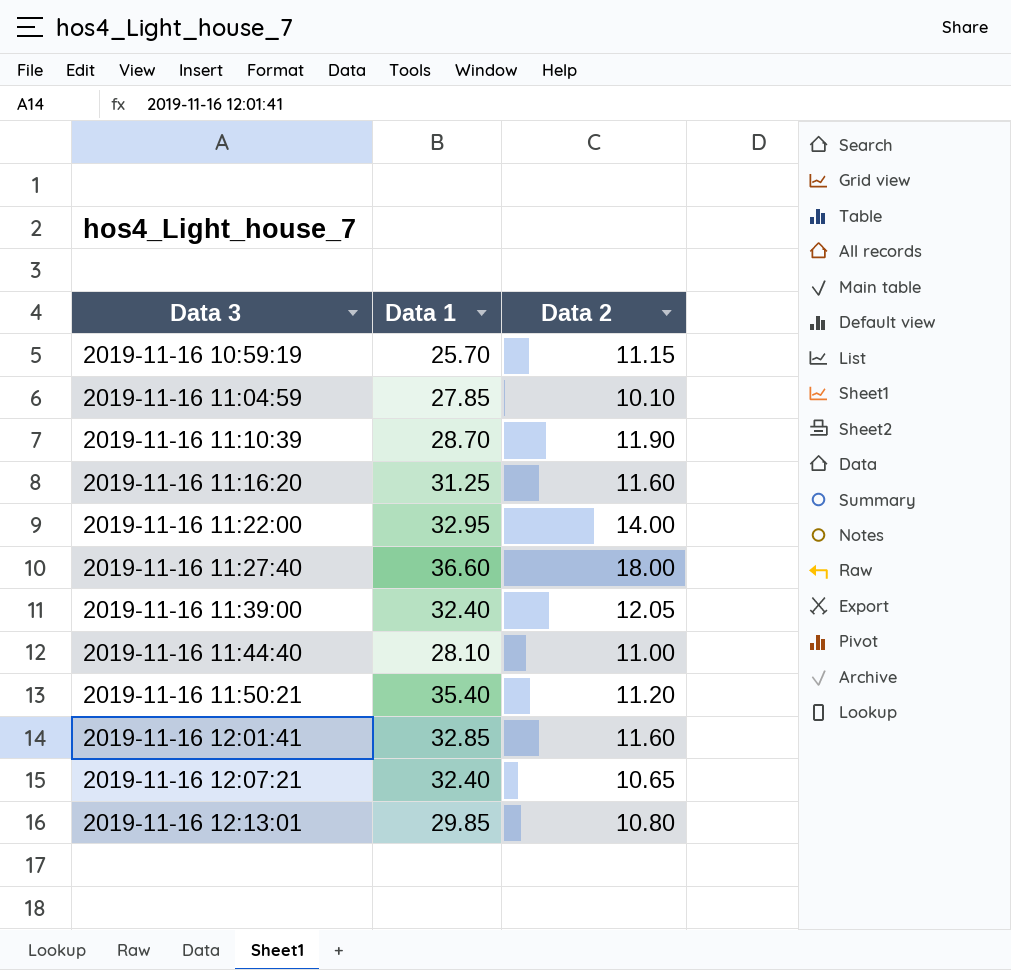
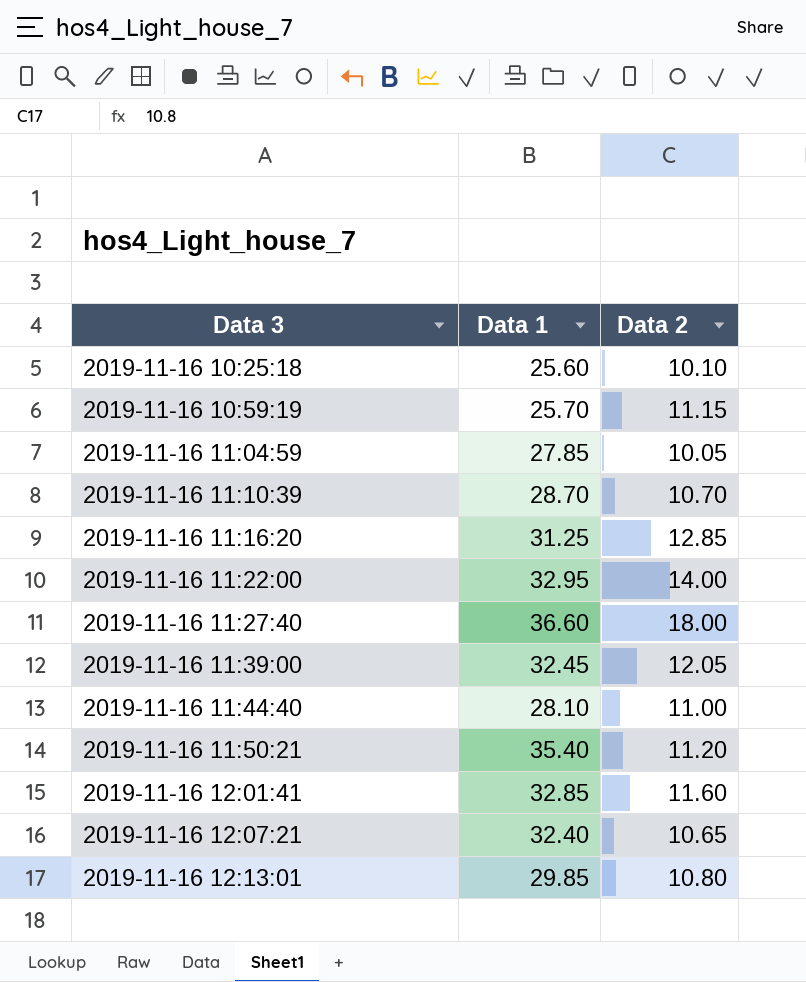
row 2019-11-16 10:25:18: none -> 25.60 | 10.10
2019-11-16 11:04:59 | Data 2: 10.10 -> 10.05
2019-11-16 11:10:39 | Data 2: 11.90 -> 10.70
2019-11-16 11:16:20 | Data 2: 11.60 -> 12.85
2019-11-16 11:39:00 | Data 1: 32.40 -> 32.45

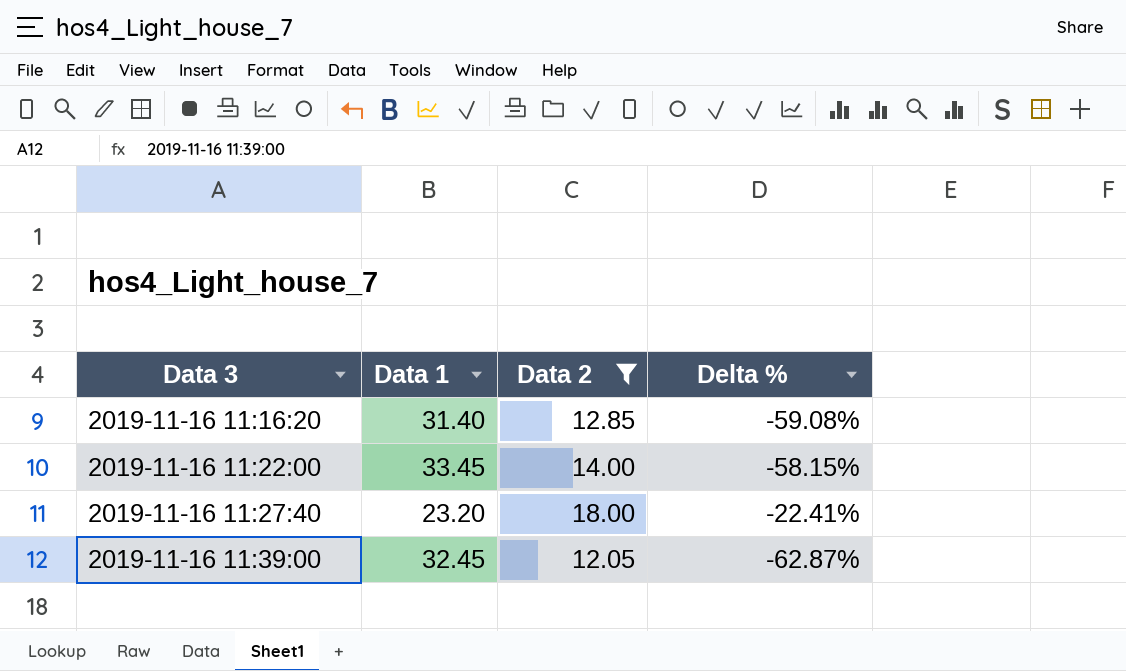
filter: none -> Data 2 >= 12.05
column Delta % | formula: none -> ([Data 2] - [Data 1]) / [Data 1]
2019-11-16 11:16:20 | Data 1: 31.25 -> 31.40
2019-11-16 11:22:00 | Data 1: 32.95 -> 33.45
2019-11-16 11:27:40 | Data 1: 36.60 -> 23.20

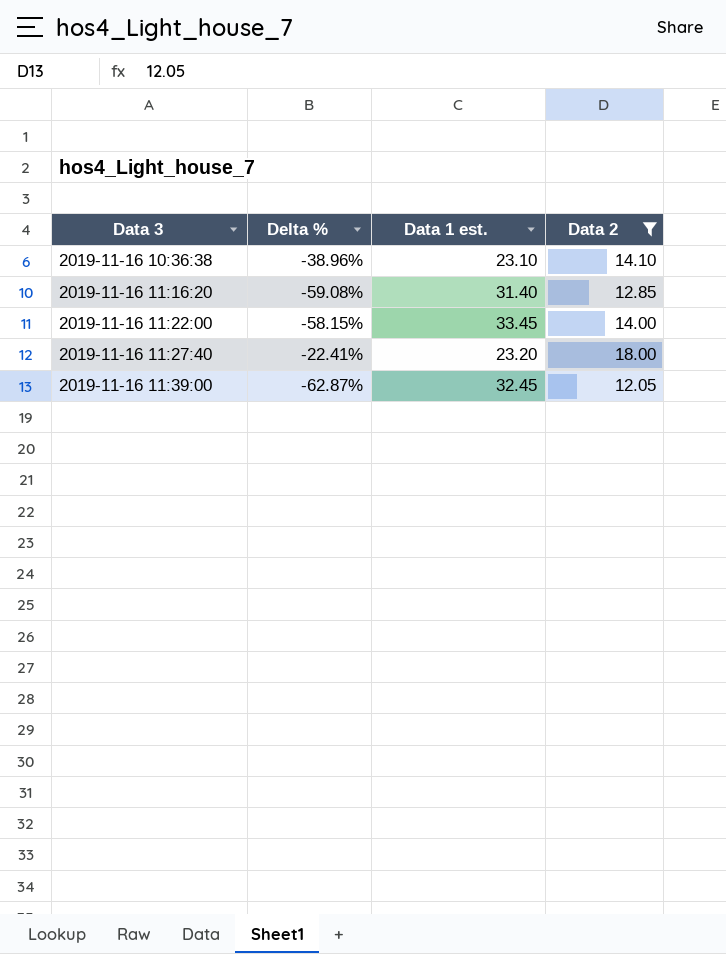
column Delta % | position: 4 -> 2
column name: Data 1 -> Data 1 est.
row 2019-11-16 10:36:38: none -> -38.96% | 23.10 | 14.10

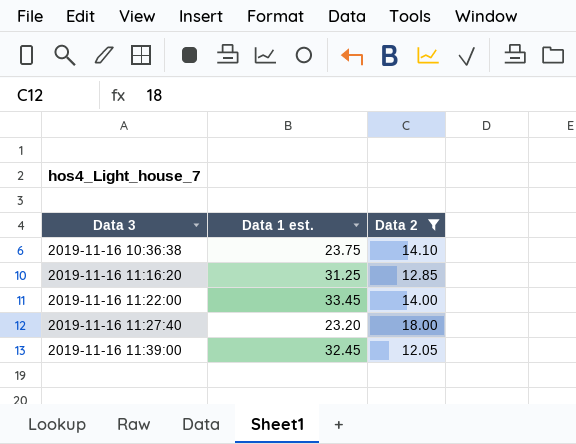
column Delta % | formula: ([Data 2] - [Data 1 est.]) / [Data 1 est.] -> none
2019-11-16 10:36:38 | Data 1 est.: 23.10 -> 23.75
2019-11-16 11:16:20 | Data 1 est.: 31.40 -> 31.25

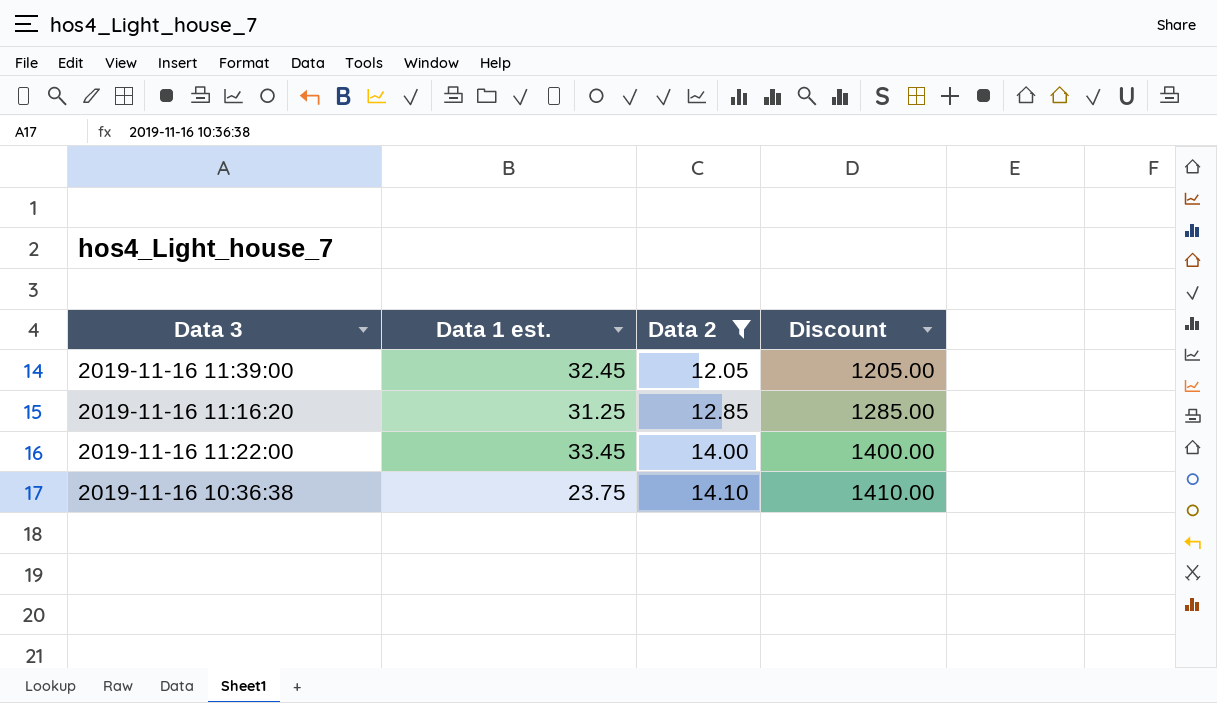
row order: Data 3 ascending -> Data 2 ascending
column Discount | formula: none -> [Data 2] * 100
row 2019-11-16 11:27:40: 23.20 | 18.00 -> none

